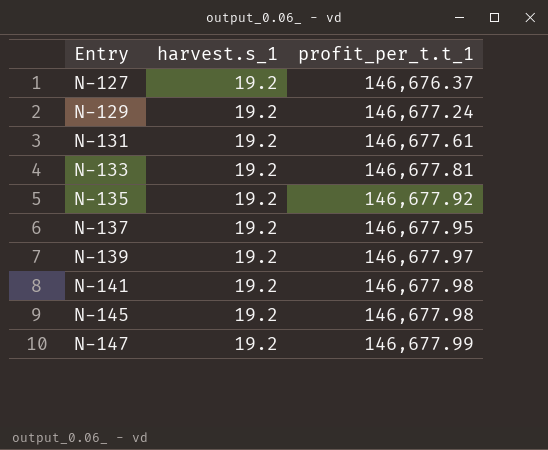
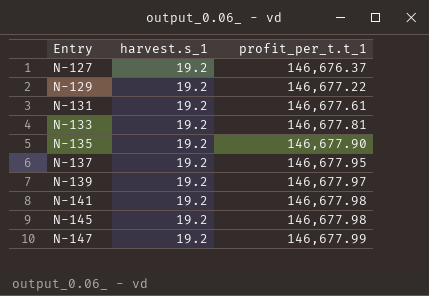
N-129 | profit_per_t.t_1: 146,677.24 -> 146,677.22
N-135 | profit_per_t.t_1: 146,677.92 -> 146,677.90

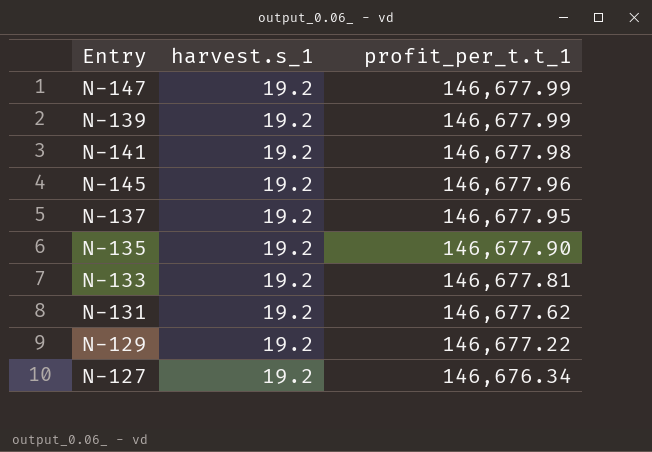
row order: Entry ascending -> profit_per_t.t_1 descending
N-139 | profit_per_t.t_1: 146,677.97 -> 146,677.99
N-145 | profit_per_t.t_1: 146,677.98 -> 146,677.96
N-131 | profit_per_t.t_1: 146,677.61 -> 146,677.62
N-127 | profit_per_t.t_1: 146,676.37 -> 146,676.34

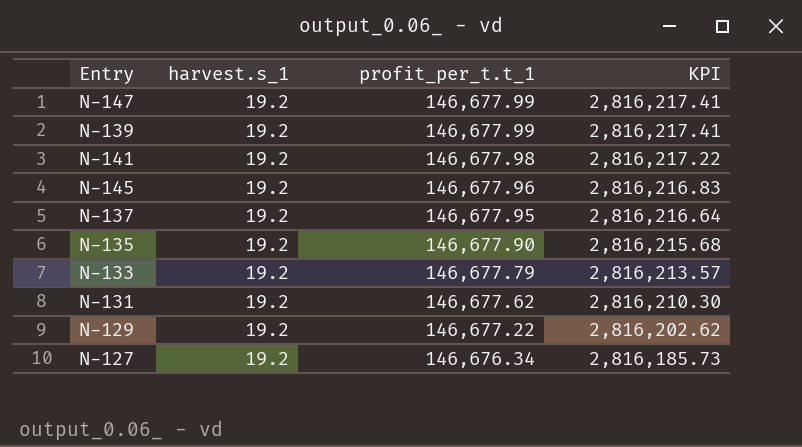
column KPI | formula: none -> [harvest.s_1] * [profit_per_t.t_1]
N-133 | profit_per_t.t_1: 146,677.81 -> 146,677.79

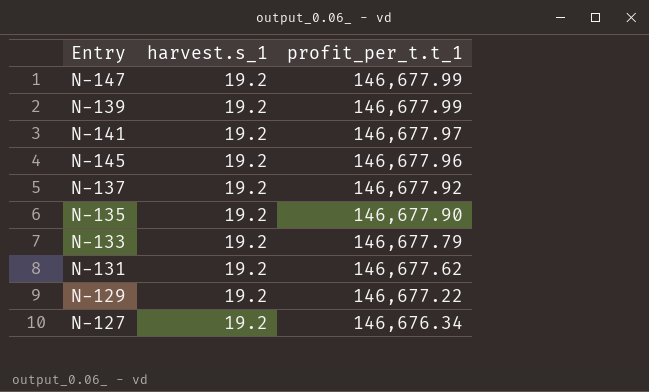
column KPI | formula: [harvest.s_1] * [profit_per_t.t_1] -> none
N-141 | profit_per_t.t_1: 146,677.98 -> 146,677.97
N-137 | profit_per_t.t_1: 146,677.95 -> 146,677.92

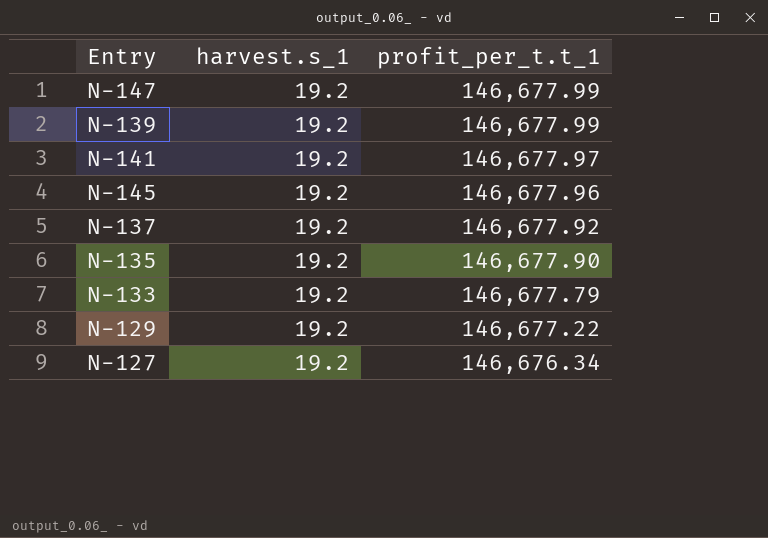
row N-131: 19.2 | 146,677.62 -> none

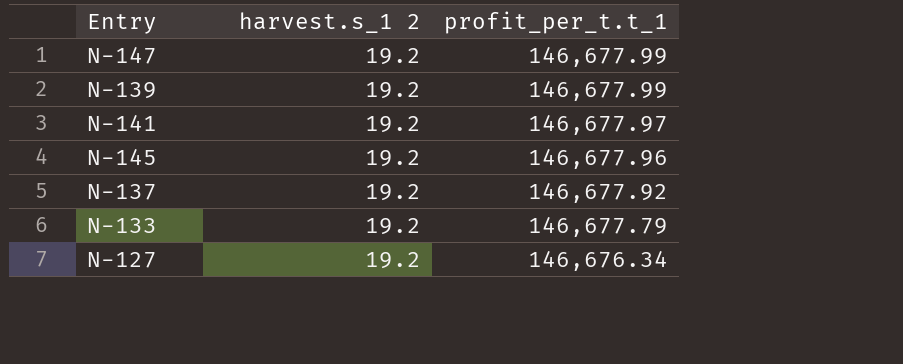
column name: harvest.s_1 -> harvest.s_1 2
row N-135: 19.2 | 146,677.90 -> none
row N-129: 19.2 | 146,677.22 -> none

